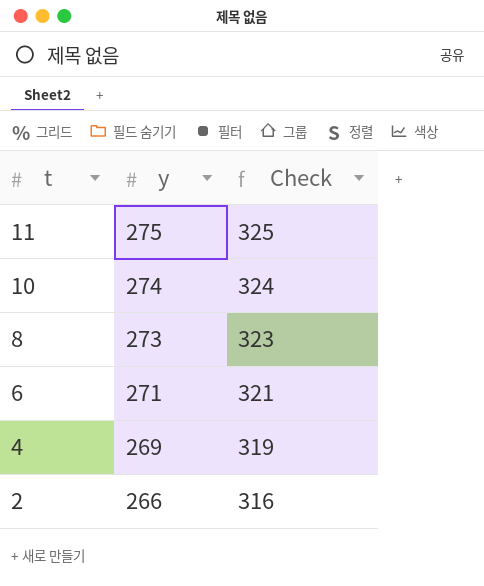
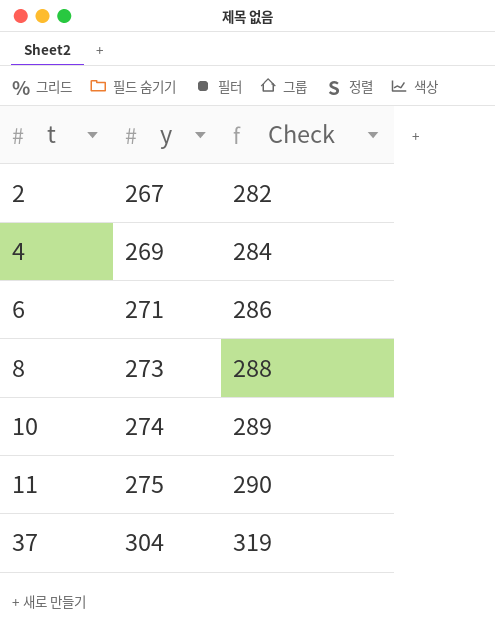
row order: t descending -> t ascending
column Check | formula: [y] + 50 -> [y] + 15
2 | y: 266 -> 267
row 37: none -> 304 | 319

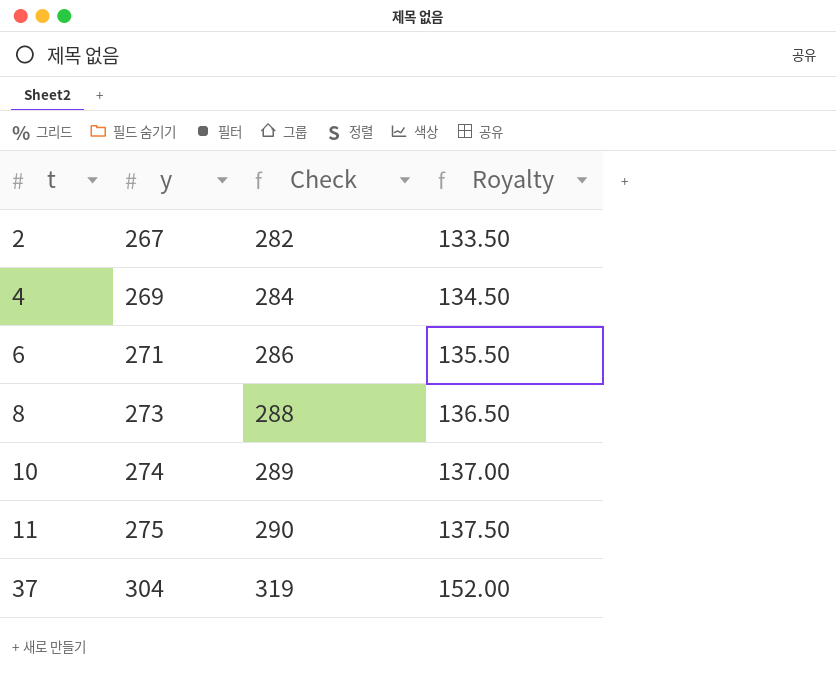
column Royalty | formula: none -> [y] * 0.5

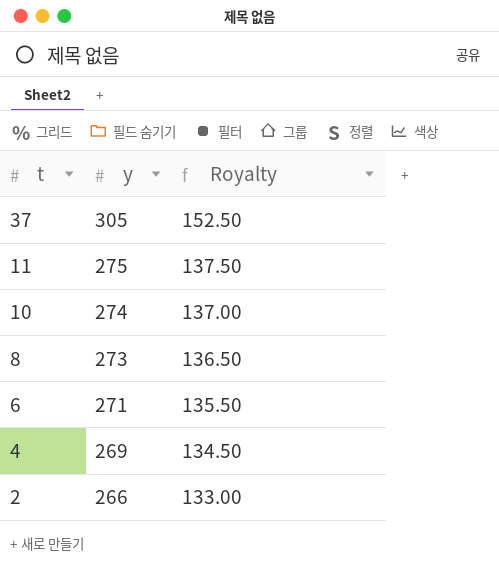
row order: t ascending -> t descending
column Check | formula: [y] + 15 -> none
37 | y: 304 -> 305
37 | Royalty: 152.00 -> 152.50
2 | y: 267 -> 266
2 | Royalty: 133.50 -> 133.00

